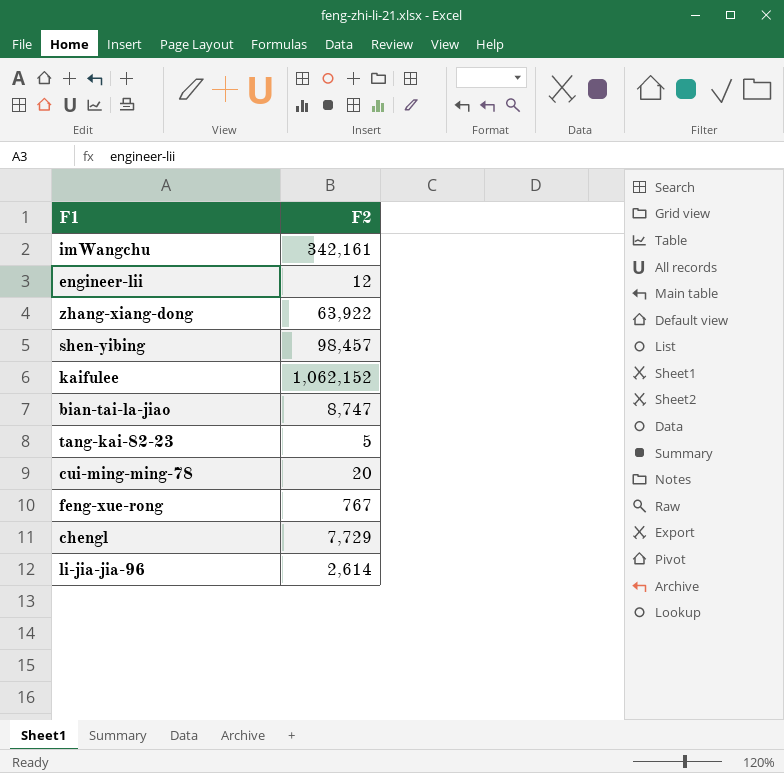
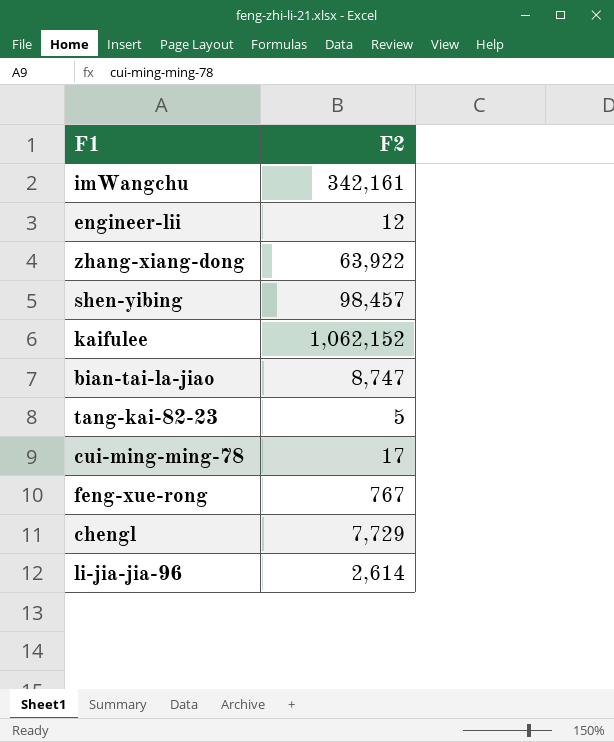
cui-ming-ming-78 | F2: 20 -> 17

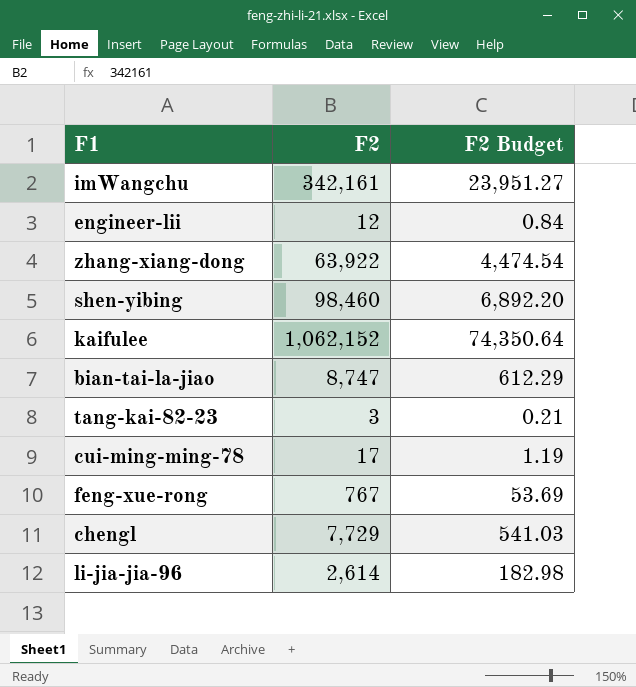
column F2 Budget | formula: none -> [F2] * 0.07
shen-yibing | F2: 98,457 -> 98,460
tang-kai-82-23 | F2: 5 -> 3

